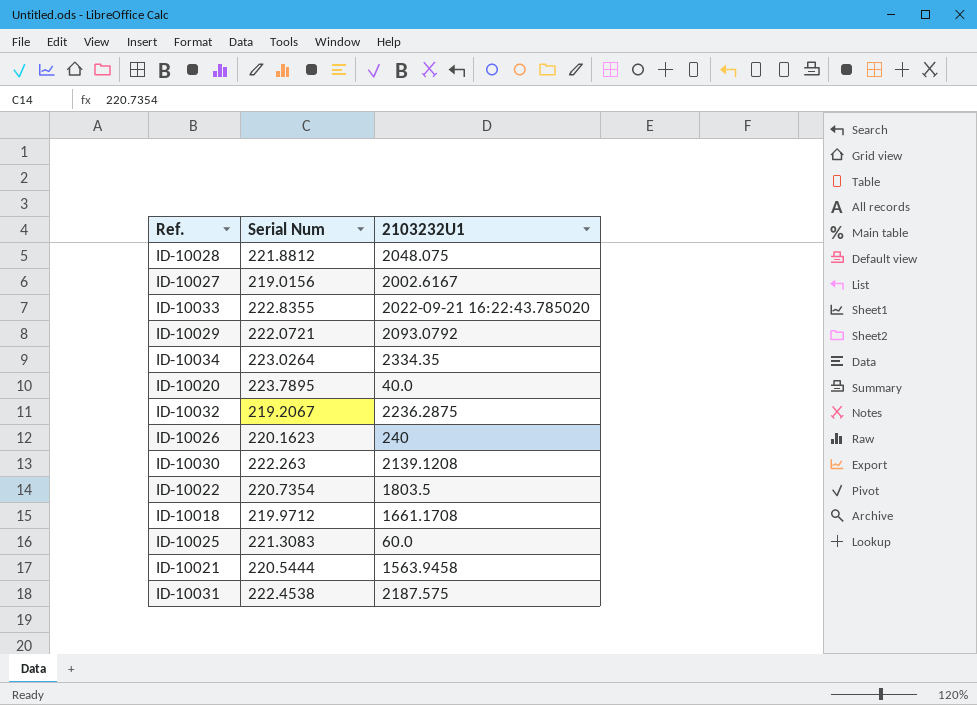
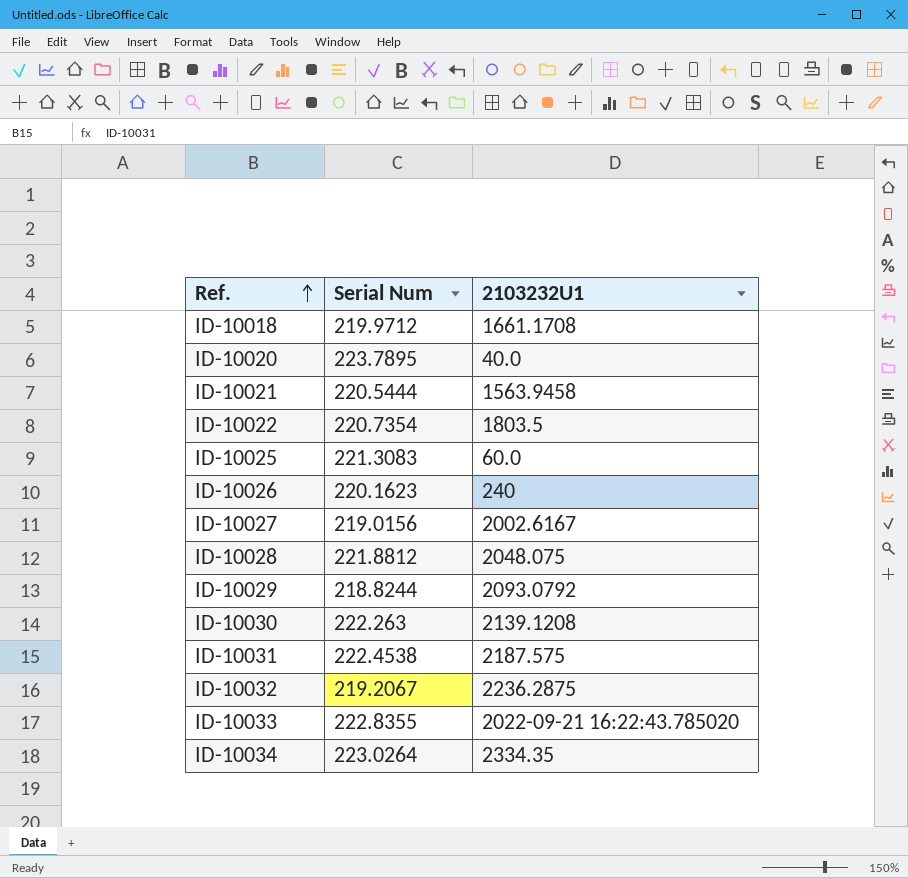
row order: none -> Ref. ascending
ID-10029 | Serial Num: 222.0721 -> 218.8244

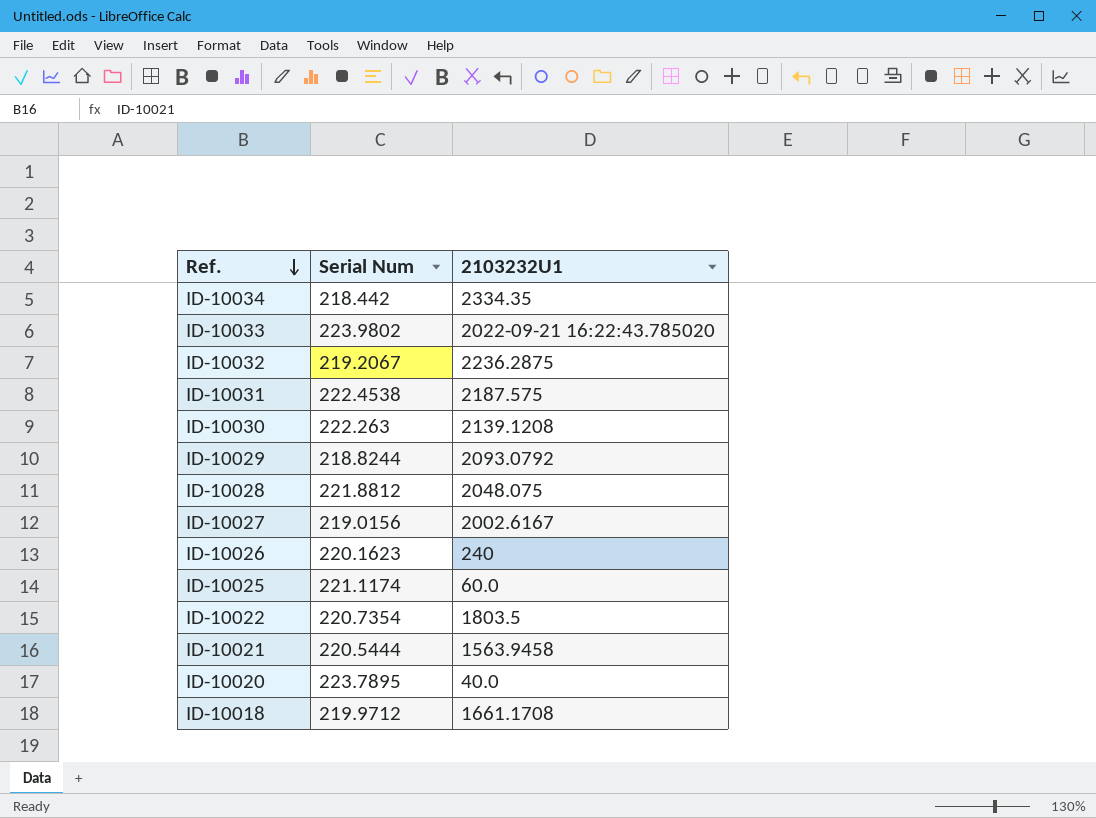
row order: Ref. ascending -> Ref. descending
ID-10034 | Serial Num: 223.0264 -> 218.442
ID-10033 | Serial Num: 222.8355 -> 223.9802
ID-10025 | Serial Num: 221.3083 -> 221.1174

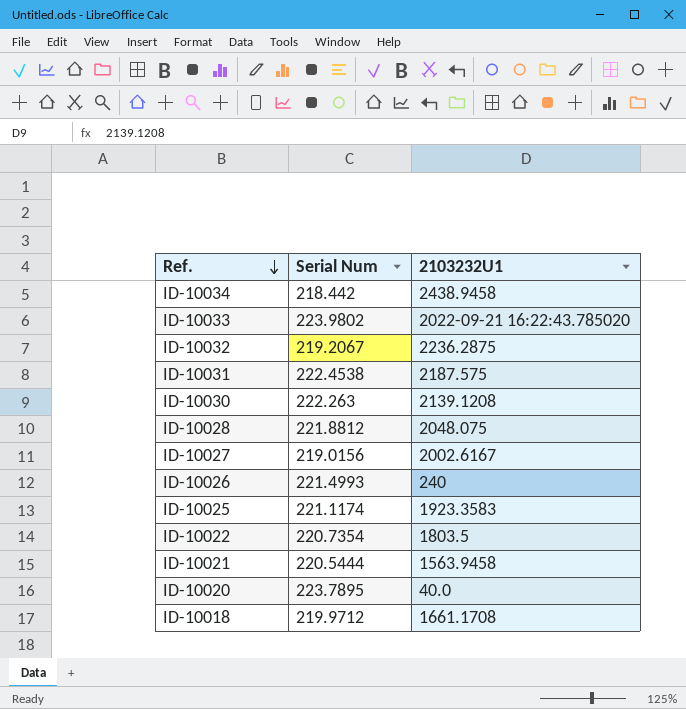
row ID-10029: 218.8244 | 2093.0792 -> none
ID-10034 | 2103232U1: 2334.35 -> 2438.9458
ID-10026 | Serial Num: 220.1623 -> 221.4993
ID-10025 | 2103232U1: 60.0 -> 1923.3583

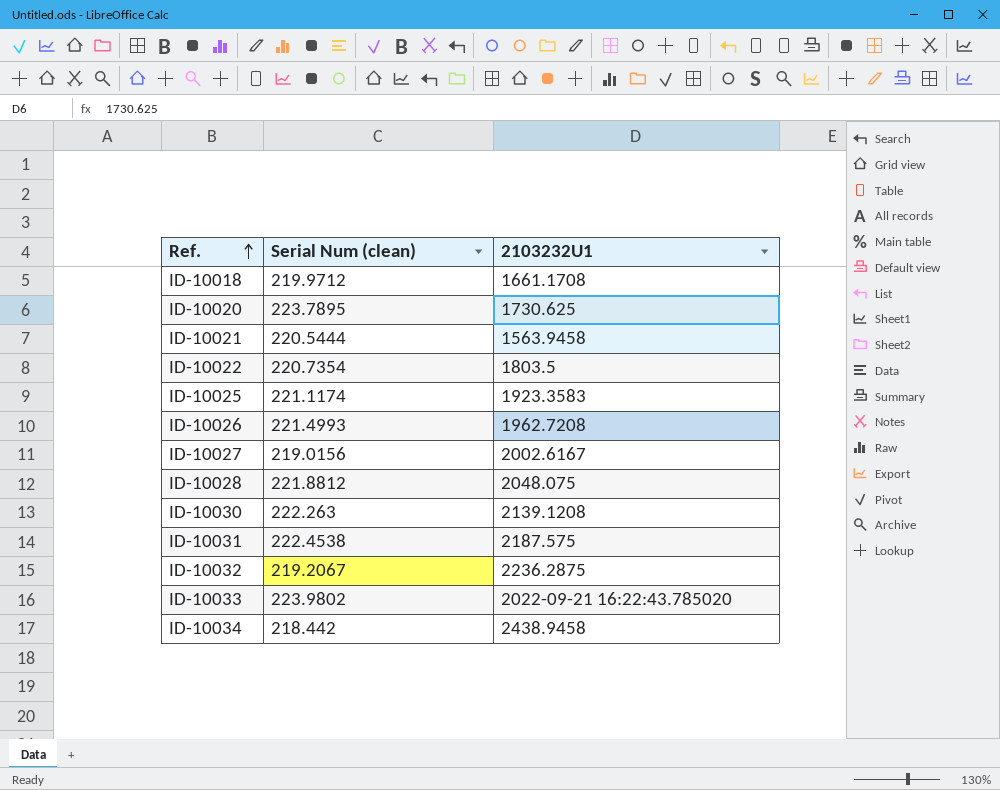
row order: Ref. descending -> Ref. ascending
column name: Serial Num -> Serial Num (clean)
ID-10020 | 2103232U1: 40.0 -> 1730.625
ID-10026 | 2103232U1: 240 -> 1962.7208

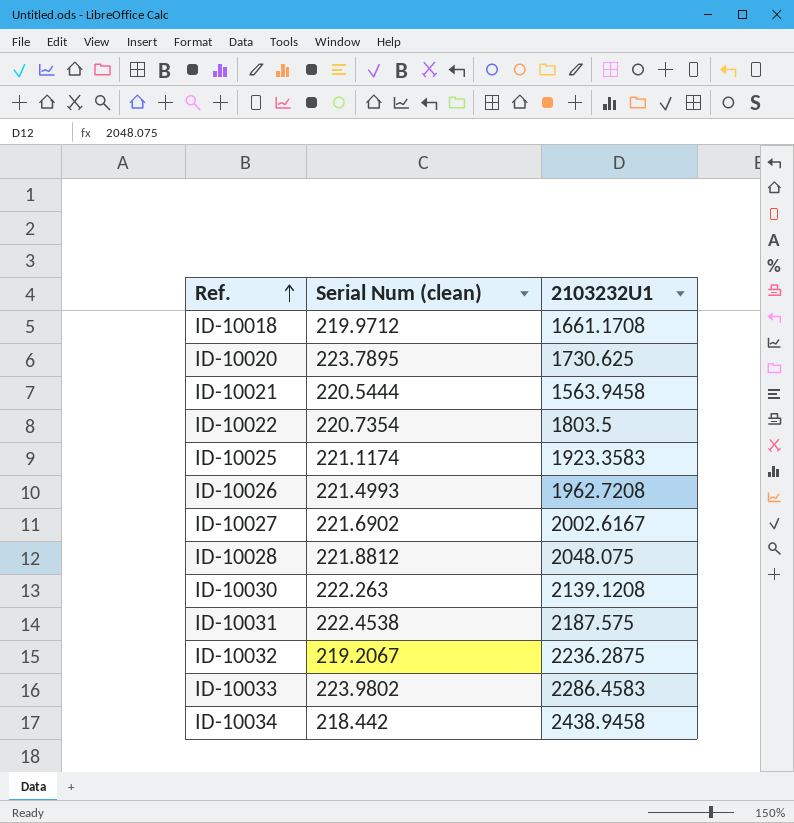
ID-10027 | Serial Num (clean): 219.0156 -> 221.6902
ID-10033 | 2103232U1: 2022-09-21 16:22:43.785020 -> 2286.4583

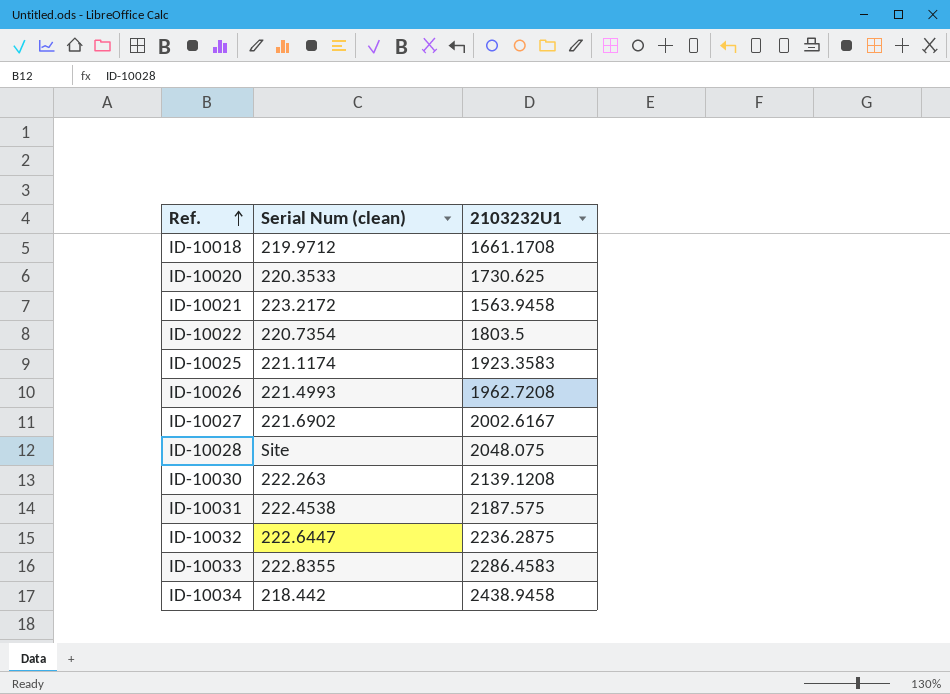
ID-10020 | Serial Num (clean): 223.7895 -> 220.3533
ID-10021 | Serial Num (clean): 220.5444 -> 223.2172
ID-10028 | Serial Num (clean): 221.8812 -> Site
ID-10032 | Serial Num (clean): 219.2067 -> 222.6447
ID-10033 | Serial Num (clean): 223.9802 -> 222.8355

